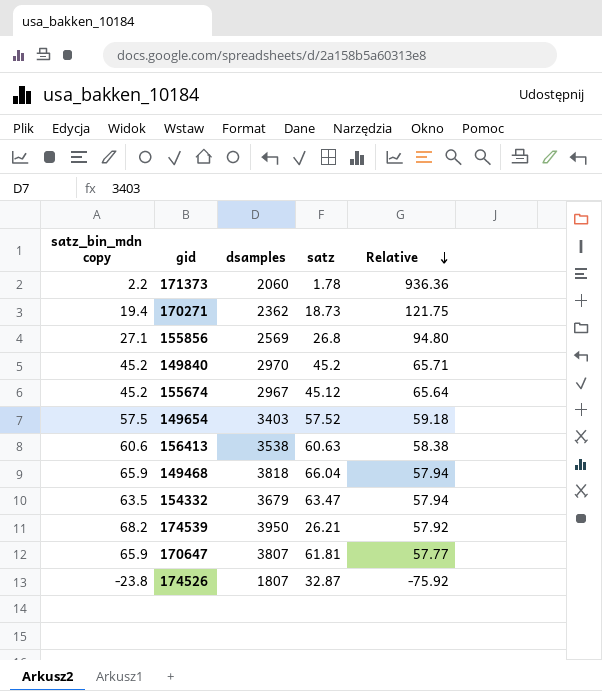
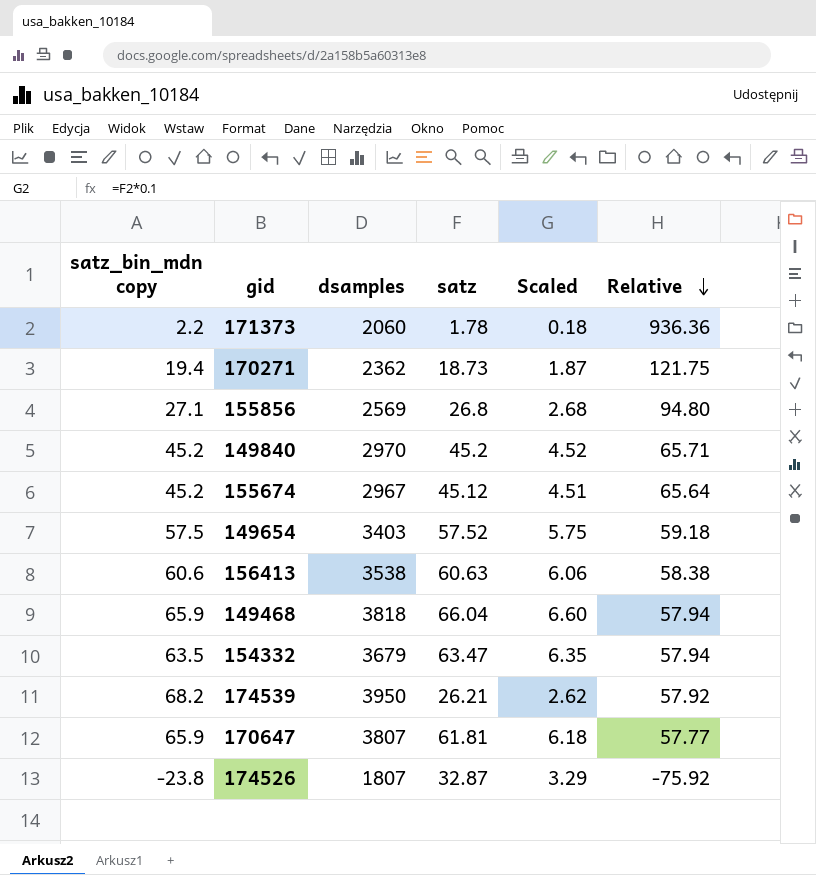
column Scaled | formula: none -> [satz] * 0.1

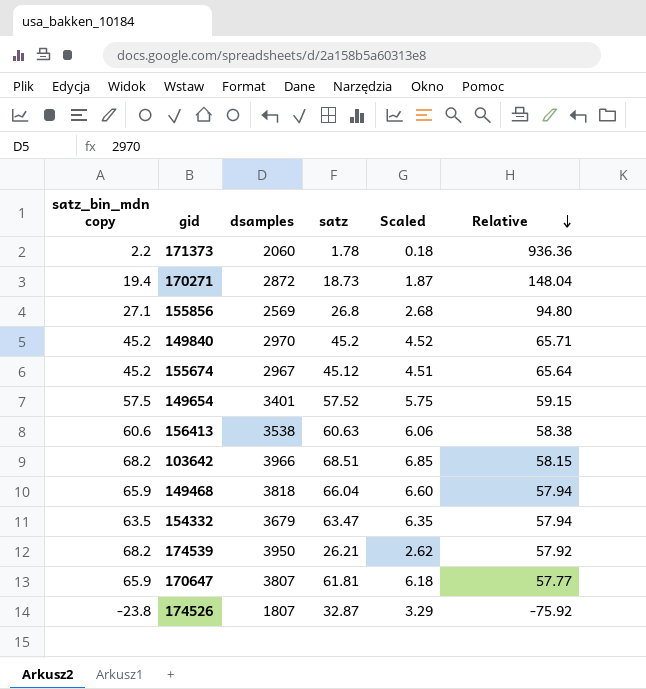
170271 | dsamples: 2362 -> 2872
170271 | Relative: 121.75 -> 148.04
149654 | dsamples: 3403 -> 3401
149654 | Relative: 59.18 -> 59.15
row 103642: none -> 68.2 | 3966 | 68.51 | 6.85 | 58.15

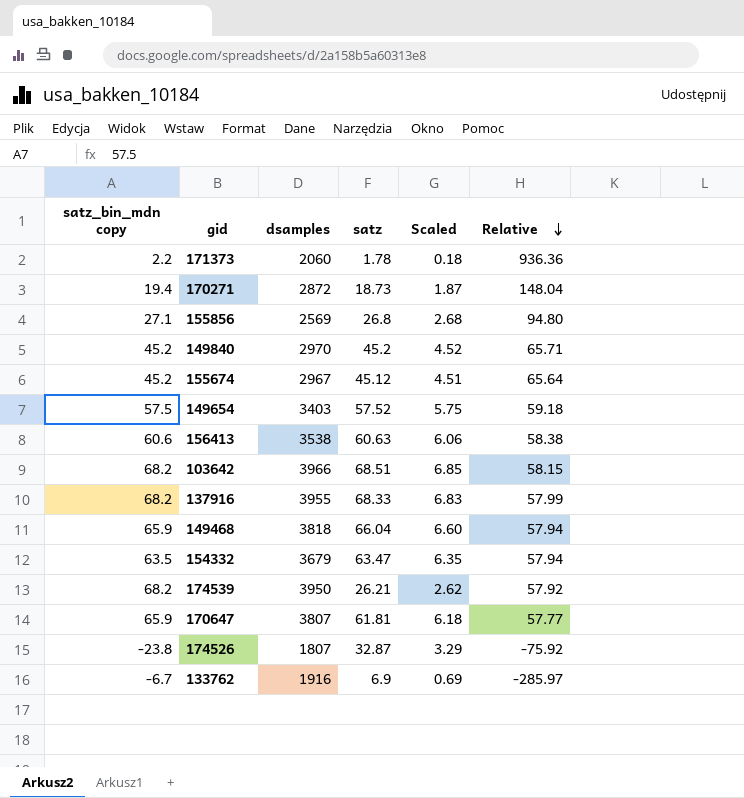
149654 | dsamples: 3401 -> 3403
149654 | Relative: 59.15 -> 59.18
row 137916: none -> 68.2 | 3955 | 68.33 | 6.83 | 57.99
row 133762: none -> -6.7 | 1916 | 6.9 | 0.69 | -285.97

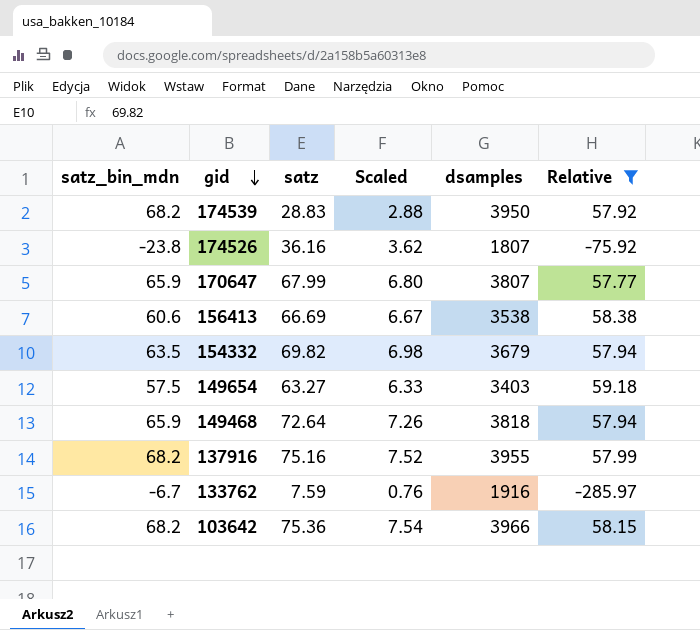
filter: none -> Relative <= 59.18
row order: Relative descending -> gid descending
column name: satz_bin_mdn copy -> satz_bin_mdn
column dsamples | position: 3 -> 5
174539 | satz: 26.21 -> 28.83
174539 | Scaled: 2.62 -> 2.88
174526 | satz: 32.87 -> 36.16
174526 | Scaled: 3.29 -> 3.62
170647 | satz: 61.81 -> 67.99
170647 | Scaled: 6.18 -> 6.80
156413 | satz: 60.63 -> 66.69
156413 | Scaled: 6.06 -> 6.67
154332 | satz: 63.47 -> 69.82
154332 | Scaled: 6.35 -> 6.98
149654 | satz: 57.52 -> 63.27
149654 | Scaled: 5.75 -> 6.33
149468 | satz: 66.04 -> 72.64
149468 | Scaled: 6.60 -> 7.26
137916 | satz: 68.33 -> 75.16
137916 | Scaled: 6.83 -> 7.52
133762 | satz: 6.9 -> 7.59
133762 | Scaled: 0.69 -> 0.76
103642 | satz: 68.51 -> 75.36
103642 | Scaled: 6.85 -> 7.54

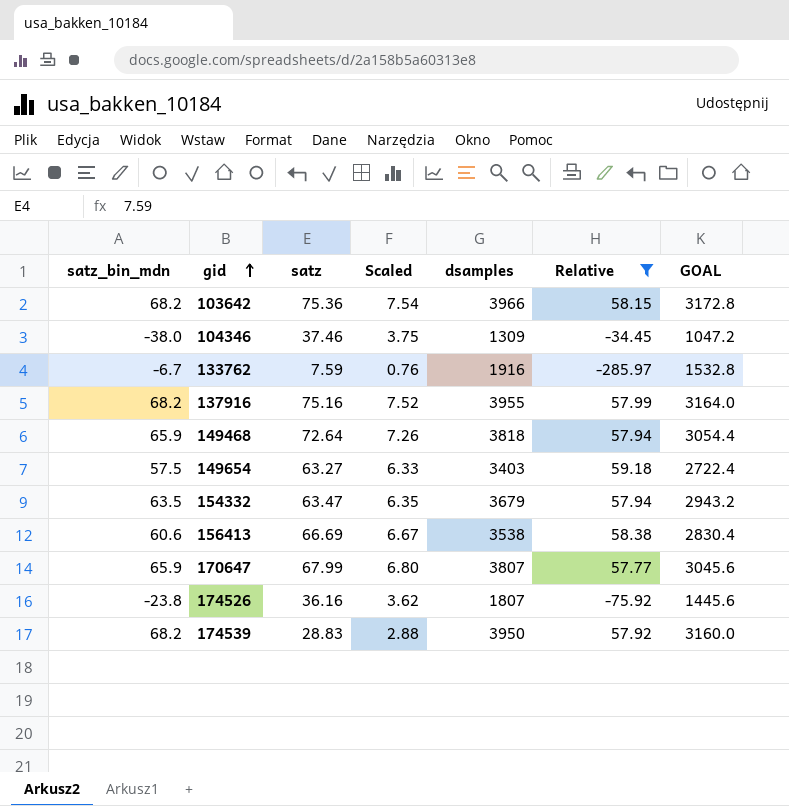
row order: gid descending -> gid ascending
column GOAL | formula: none -> [dsamples] * 0.8
row 104346: none -> -38.0 | 37.46 | 3.75 | 1309 | -34.45 | 1047.2
154332 | satz: 69.82 -> 63.47
154332 | Scaled: 6.98 -> 6.35

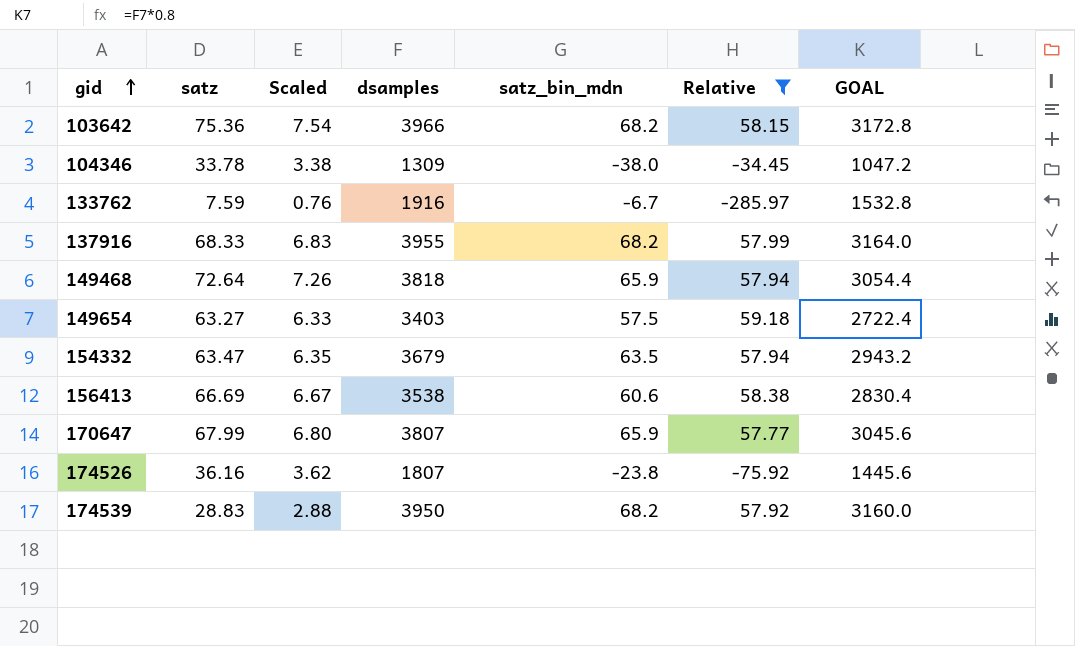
column satz_bin_mdn | position: 1 -> 5
104346 | satz: 37.46 -> 33.78
104346 | Scaled: 3.75 -> 3.38
137916 | satz: 75.16 -> 68.33
137916 | Scaled: 7.52 -> 6.83

